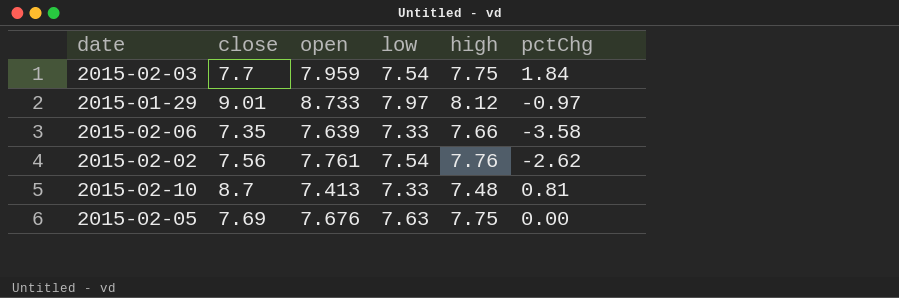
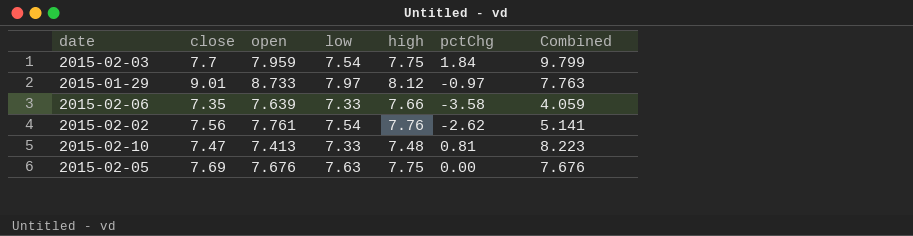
column Combined | formula: none -> [open] + [pctChg]
2015-02-10 | close: 8.7 -> 7.47

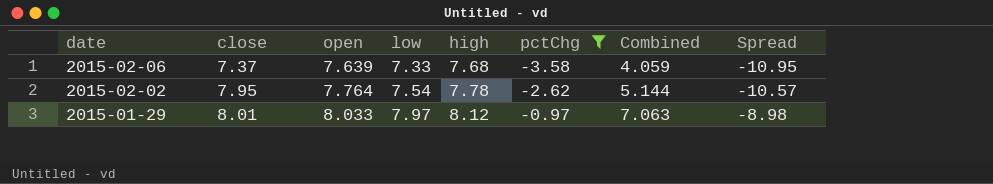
filter: none -> pctChg <= -0.97
row order: none -> date descending
column Spread | formula: none -> [pctChg] - [close]
2015-02-06 | close: 7.35 -> 7.37
2015-02-06 | high: 7.66 -> 7.68
2015-02-02 | close: 7.56 -> 7.95
2015-02-02 | open: 7.761 -> 7.764
2015-02-02 | high: 7.76 -> 7.78
2015-02-02 | Combined: 5.141 -> 5.144
2015-01-29 | close: 9.01 -> 8.01
2015-01-29 | open: 8.733 -> 8.033
2015-01-29 | Combined: 7.763 -> 7.063

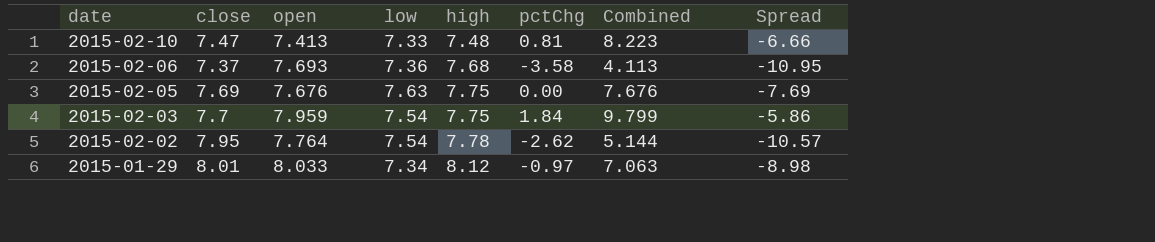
filter: pctChg <= -0.97 -> none
2015-02-06 | open: 7.639 -> 7.693
2015-02-06 | low: 7.33 -> 7.36
2015-02-06 | Combined: 4.059 -> 4.113
2015-01-29 | low: 7.97 -> 7.34

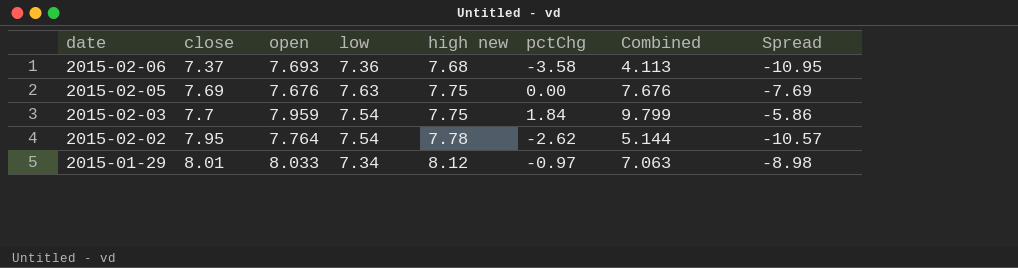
column name: high -> high new
row 2015-02-10: 7.47 | 7.413 | 7.33 | 7.48 | 0.81 | 8.223 | -6.66 -> none

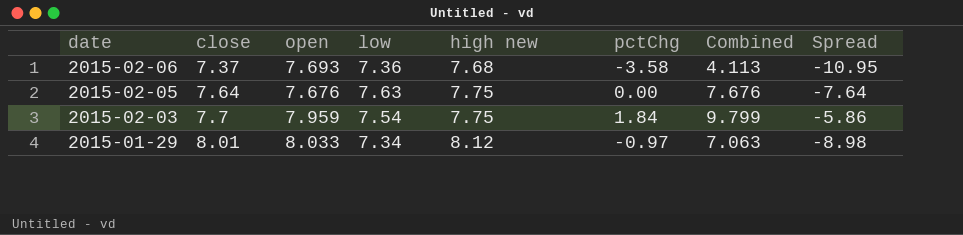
row 2015-02-02: 7.95 | 7.764 | 7.54 | 7.78 | -2.62 | 5.144 | -10.57 -> none
2015-02-05 | close: 7.69 -> 7.64
2015-02-05 | Spread: -7.69 -> -7.64

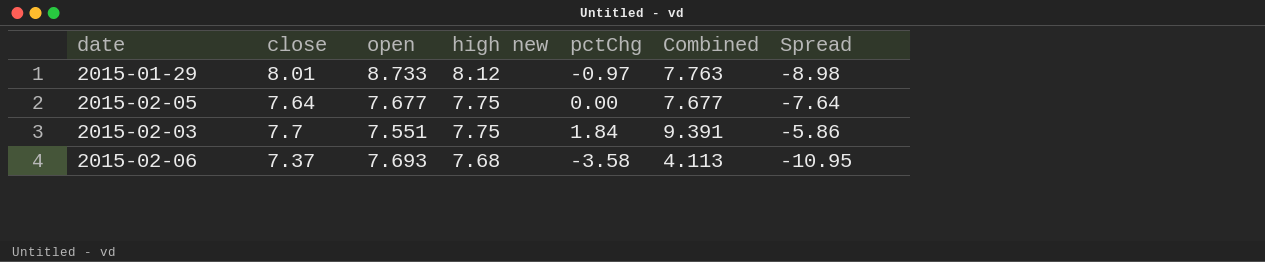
row order: date descending -> high new descending
column low | position: 4 -> none
2015-01-29 | open: 8.033 -> 8.733
2015-01-29 | Combined: 7.063 -> 7.763
2015-02-05 | open: 7.676 -> 7.677
2015-02-05 | Combined: 7.676 -> 7.677
2015-02-03 | open: 7.959 -> 7.551
2015-02-03 | Combined: 9.799 -> 9.391

